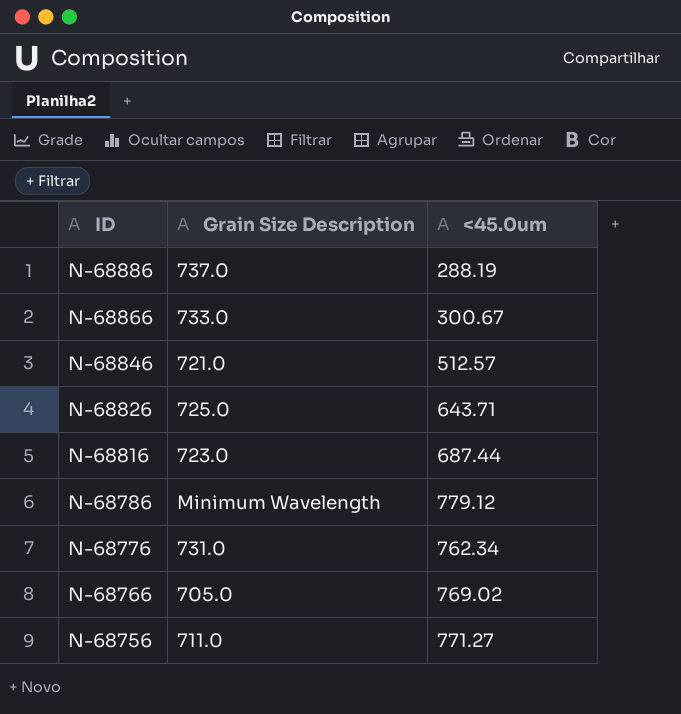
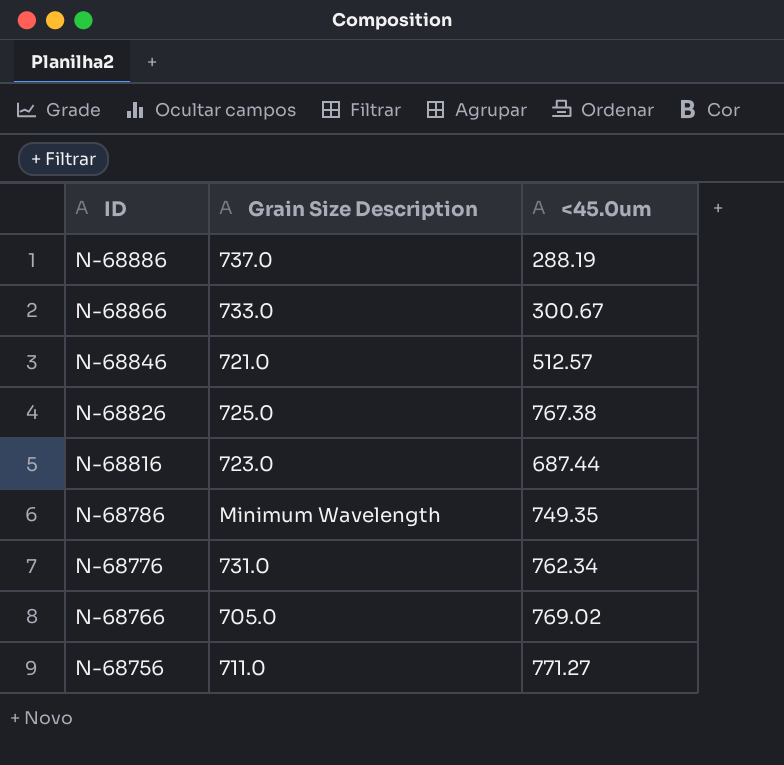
N-68826 | <45.0um: 643.71 -> 767.38
N-68786 | <45.0um: 779.12 -> 749.35

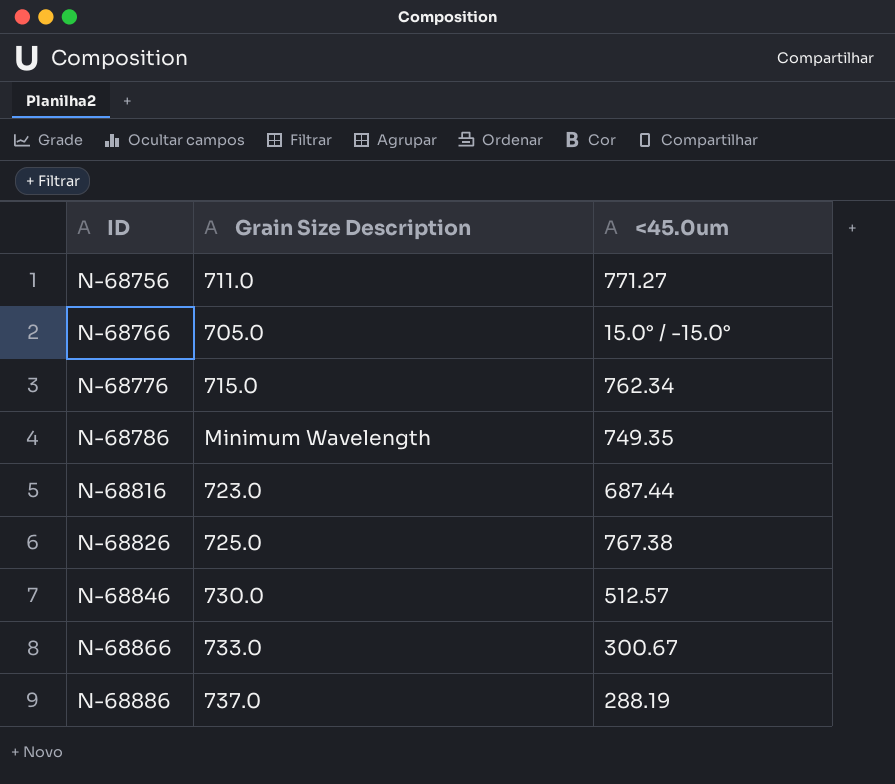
row order: ID descending -> ID ascending
N-68766 | <45.0um: 769.02 -> 15.0° / -15.0°
N-68776 | Grain Size Description: 731.0 -> 715.0
N-68846 | Grain Size Description: 721.0 -> 730.0

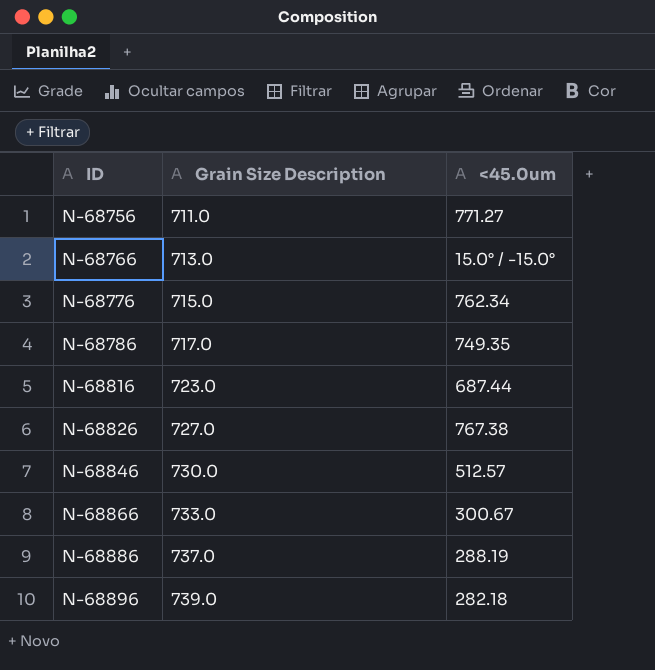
N-68766 | Grain Size Description: 705.0 -> 713.0
N-68786 | Grain Size Description: Minimum Wavelength -> 717.0
N-68826 | Grain Size Description: 725.0 -> 727.0
row N-68896: none -> 739.0 | 282.18

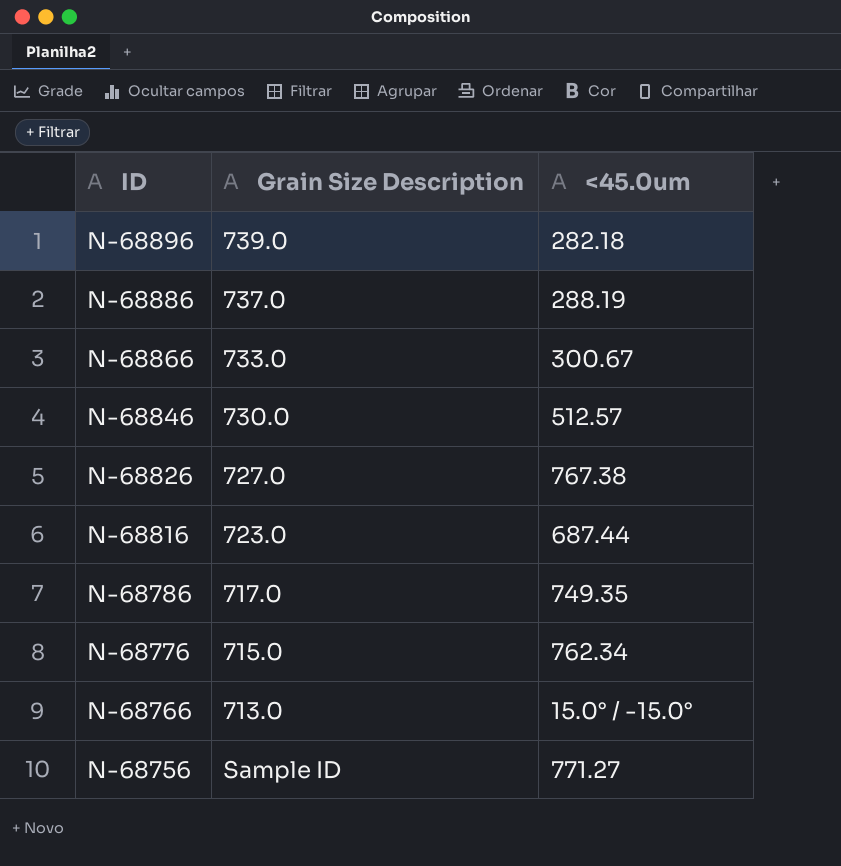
row order: ID ascending -> ID descending
N-68756 | Grain Size Description: 711.0 -> Sample ID

